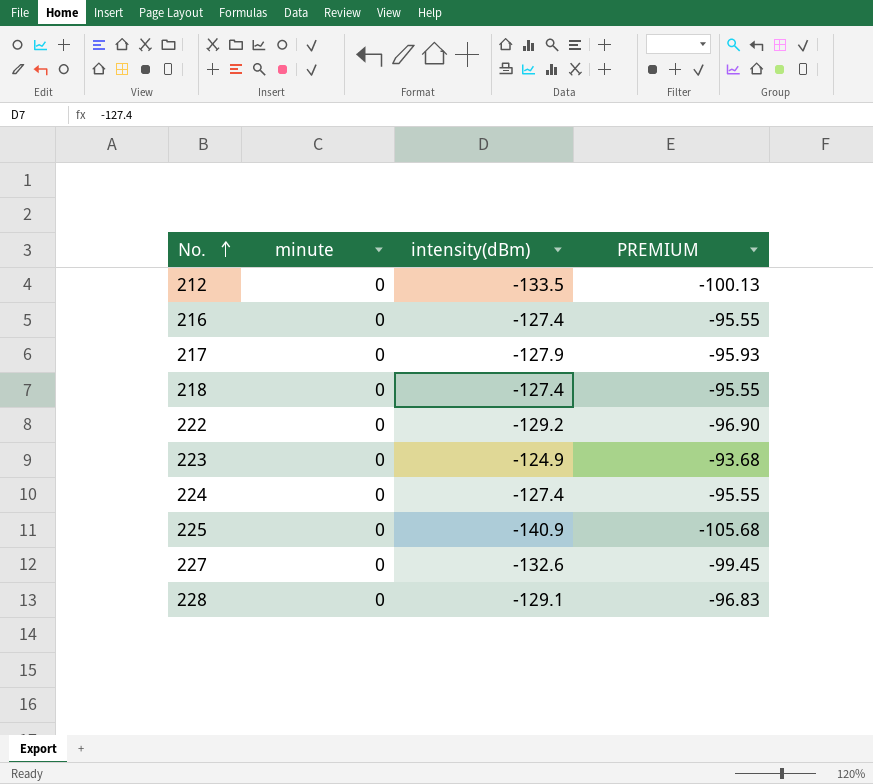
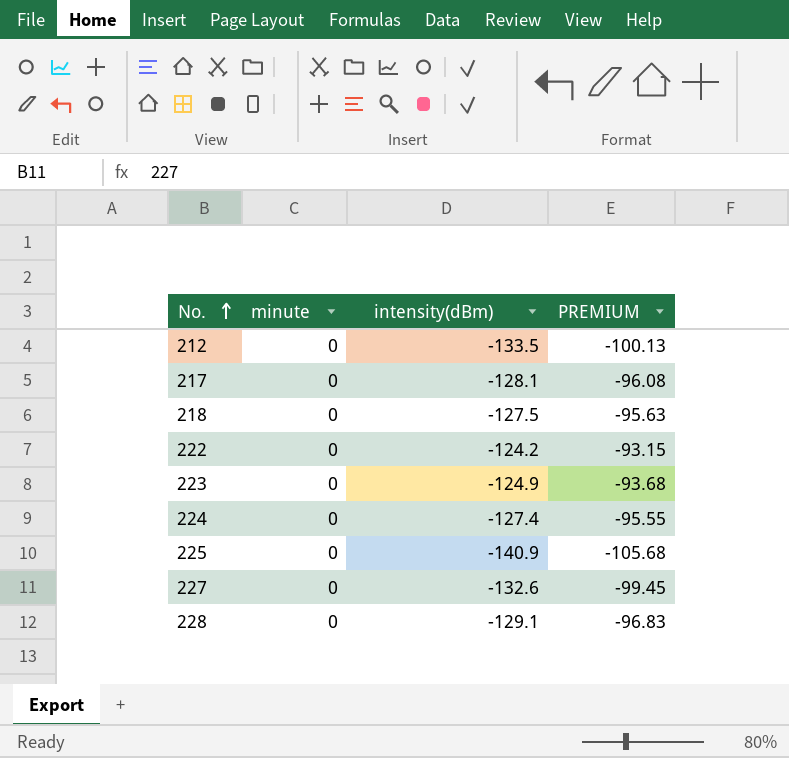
row 216: 0 | -127.4 | -95.55 -> none
217 | intensity(dBm): -127.9 -> -128.1
217 | PREMIUM: -95.93 -> -96.08
218 | intensity(dBm): -127.4 -> -127.5
218 | PREMIUM: -95.55 -> -95.63
222 | intensity(dBm): -129.2 -> -124.2
222 | PREMIUM: -96.90 -> -93.15

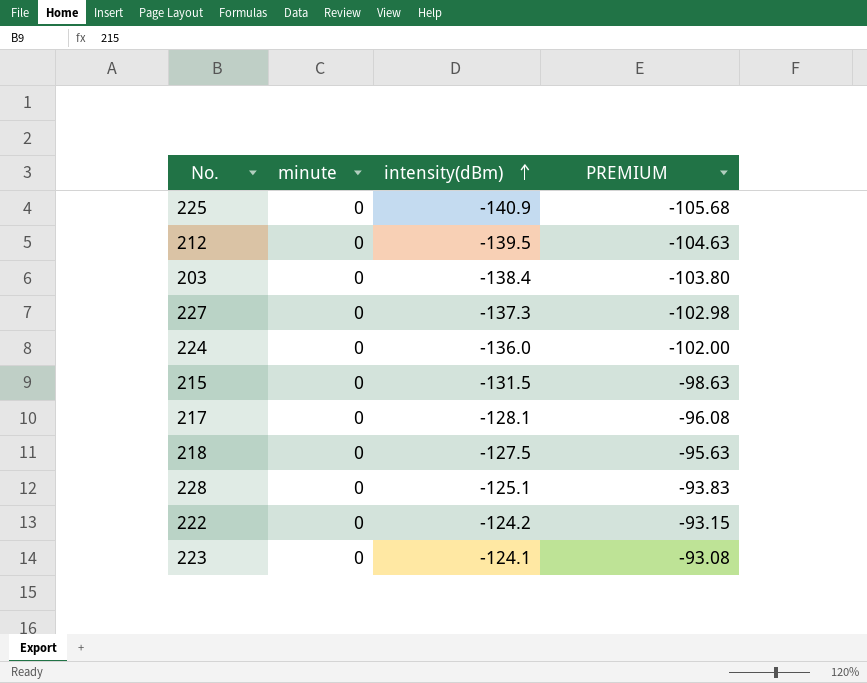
row order: No. ascending -> intensity(dBm) ascending
212 | intensity(dBm): -133.5 -> -139.5
212 | PREMIUM: -100.13 -> -104.63
row 203: none -> 0 | -138.4 | -103.80
227 | intensity(dBm): -132.6 -> -137.3
227 | PREMIUM: -99.45 -> -102.98
224 | intensity(dBm): -127.4 -> -136.0
224 | PREMIUM: -95.55 -> -102.00
row 215: none -> 0 | -131.5 | -98.63
228 | intensity(dBm): -129.1 -> -125.1
228 | PREMIUM: -96.83 -> -93.83
223 | intensity(dBm): -124.9 -> -124.1
223 | PREMIUM: -93.68 -> -93.08

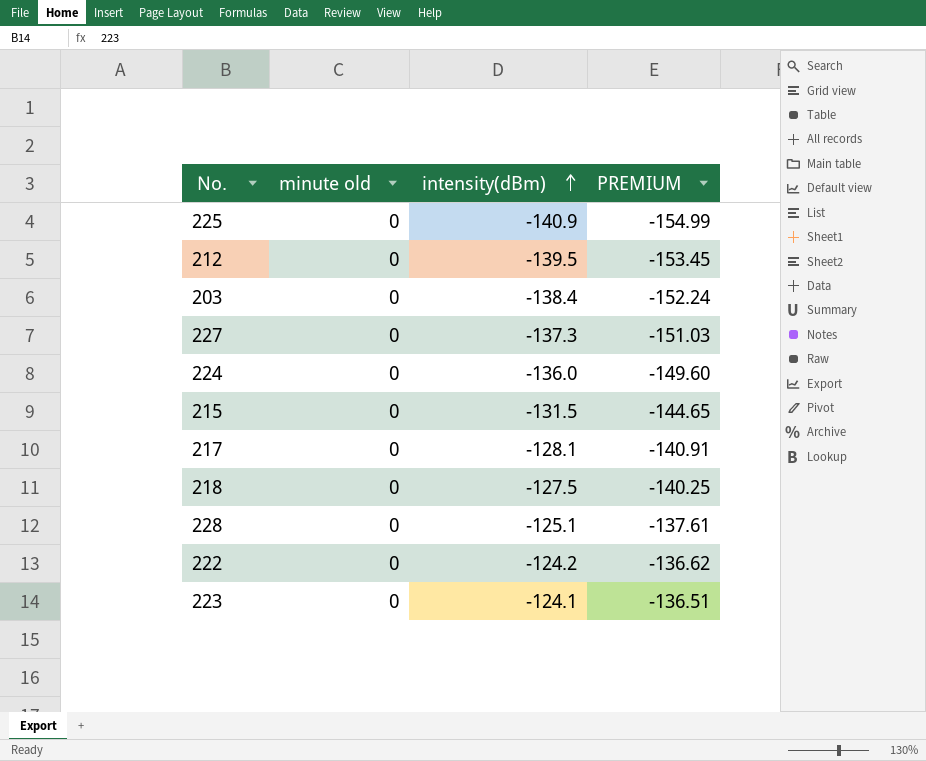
column name: minute -> minute old
column PREMIUM | formula: [intensity(dBm)] * 0.75 -> [intensity(dBm)] * 1.1

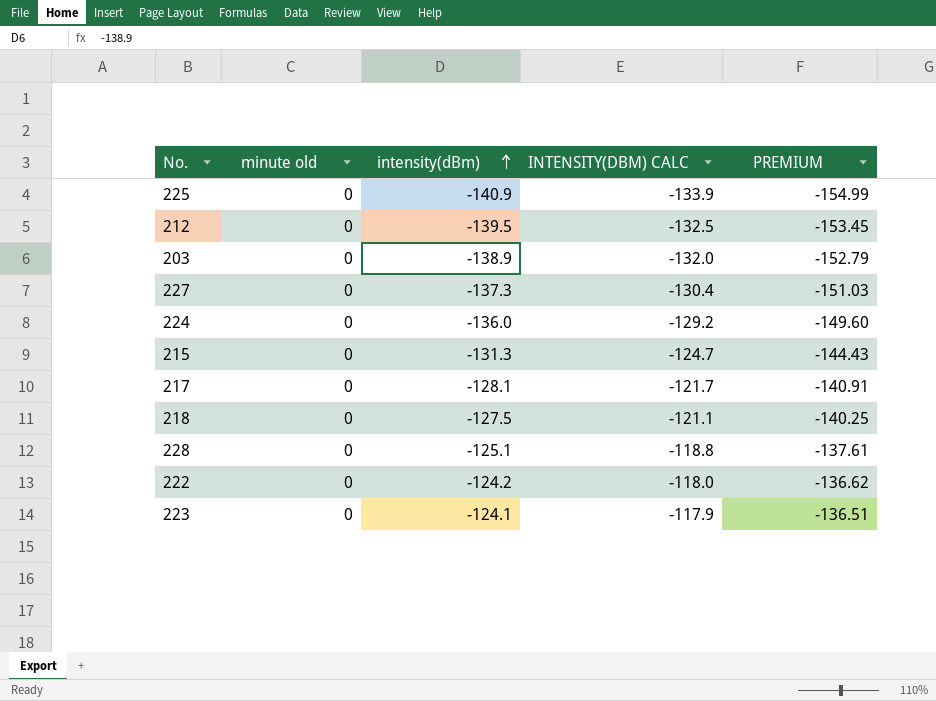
column INTENSITY(DBM) CALC | formula: none -> [intensity(dBm)] * 0.95
203 | intensity(dBm): -138.4 -> -138.9
203 | PREMIUM: -152.24 -> -152.79
215 | intensity(dBm): -131.5 -> -131.3
215 | PREMIUM: -144.65 -> -144.43

